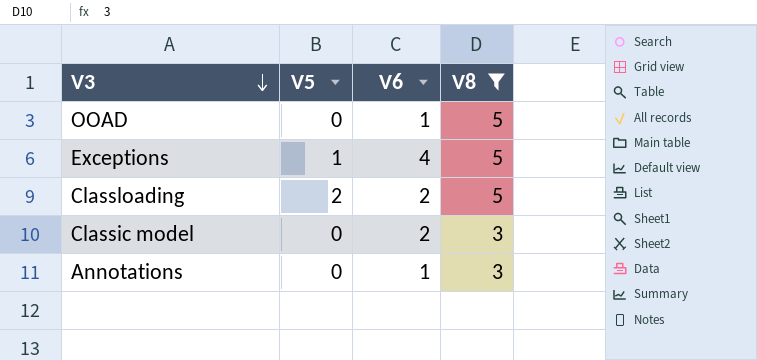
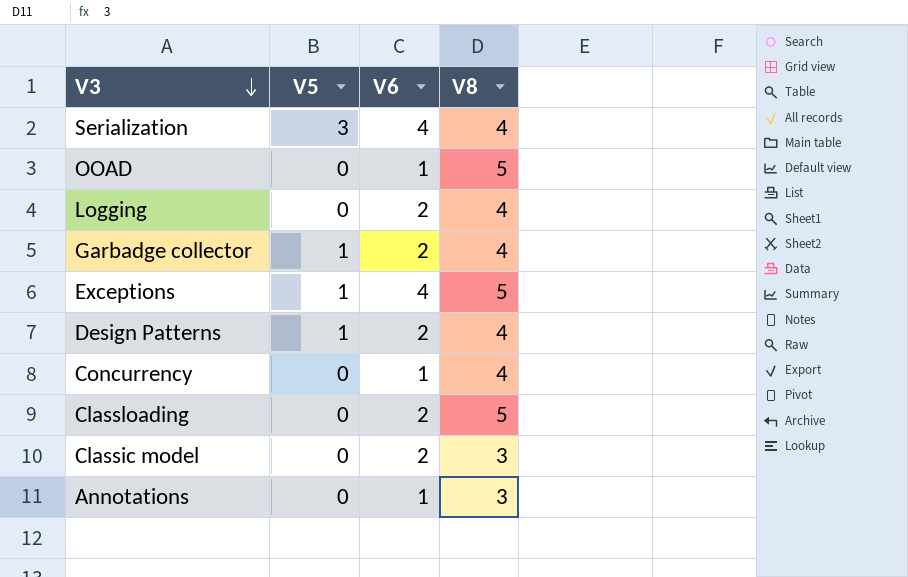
filter: V8 != 4 -> none
Classloading | V5: 2 -> 0

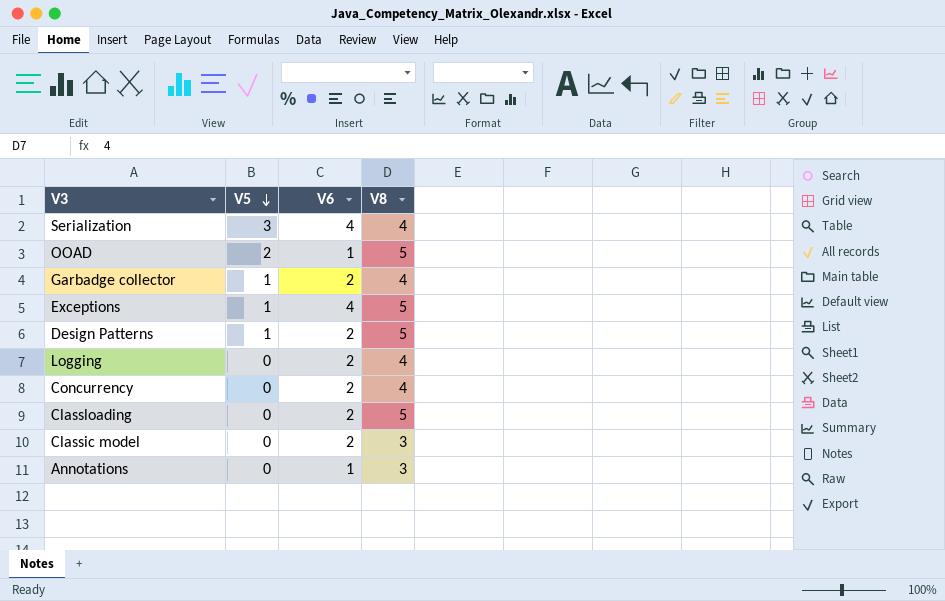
row order: V3 descending -> V5 descending
OOAD | V5: 0 -> 2
Design Patterns | V8: 4 -> 5
Concurrency | V6: 1 -> 2

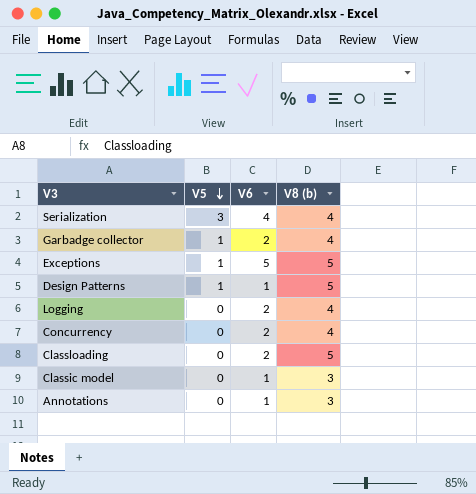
column name: V8 -> V8 (b)
row OOAD: 2 | 1 | 5 -> none
Exceptions | V6: 4 -> 5
Design Patterns | V6: 2 -> 1
Classic model | V6: 2 -> 1

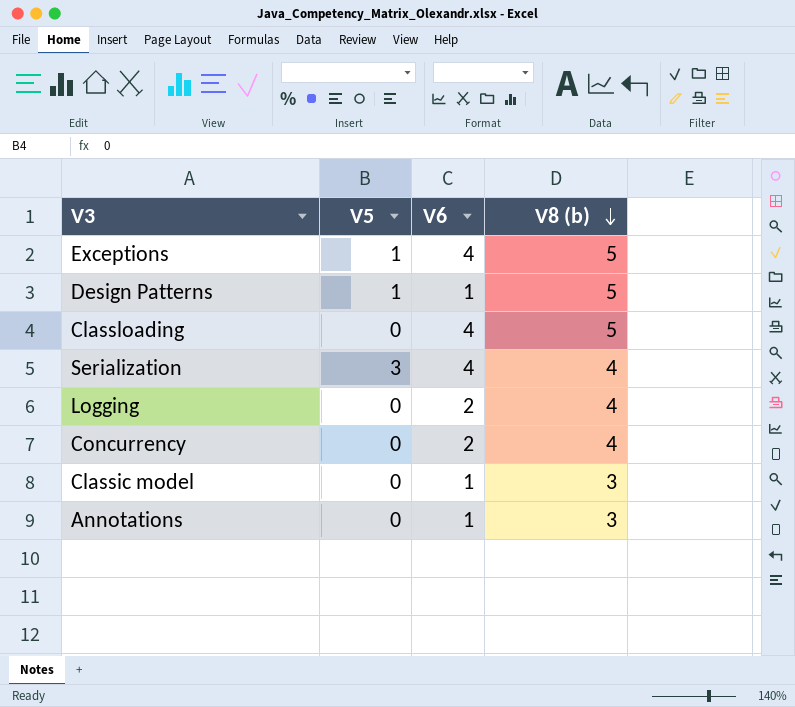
row order: V5 descending -> V8 (b) descending
row Garbadge collector: 1 | 2 | 4 -> none
Exceptions | V6: 5 -> 4
Classloading | V6: 2 -> 4

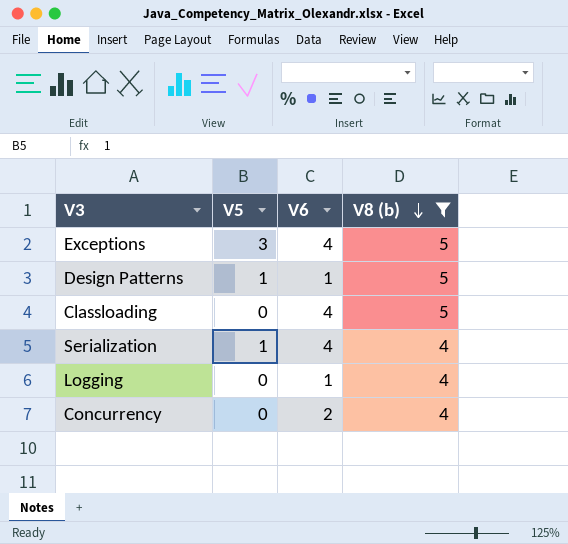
filter: none -> V8 (b) != 3
Exceptions | V5: 1 -> 3
Serialization | V5: 3 -> 1
Logging | V6: 2 -> 1

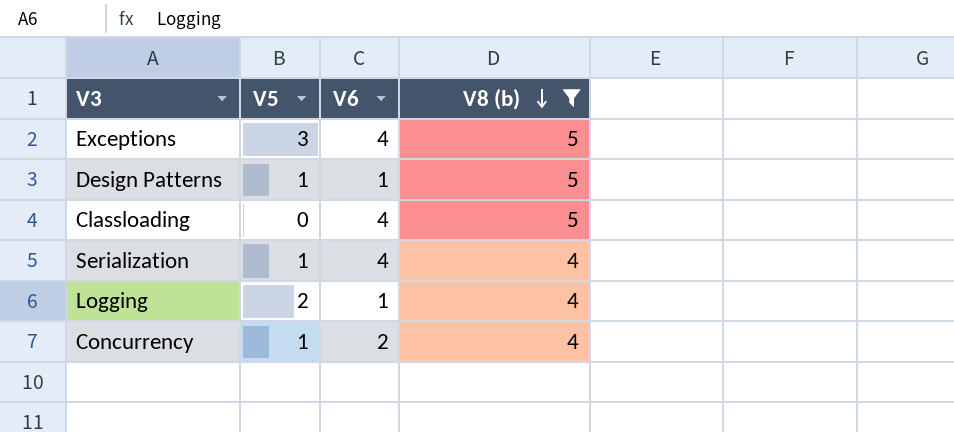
Logging | V5: 0 -> 2
Concurrency | V5: 0 -> 1

